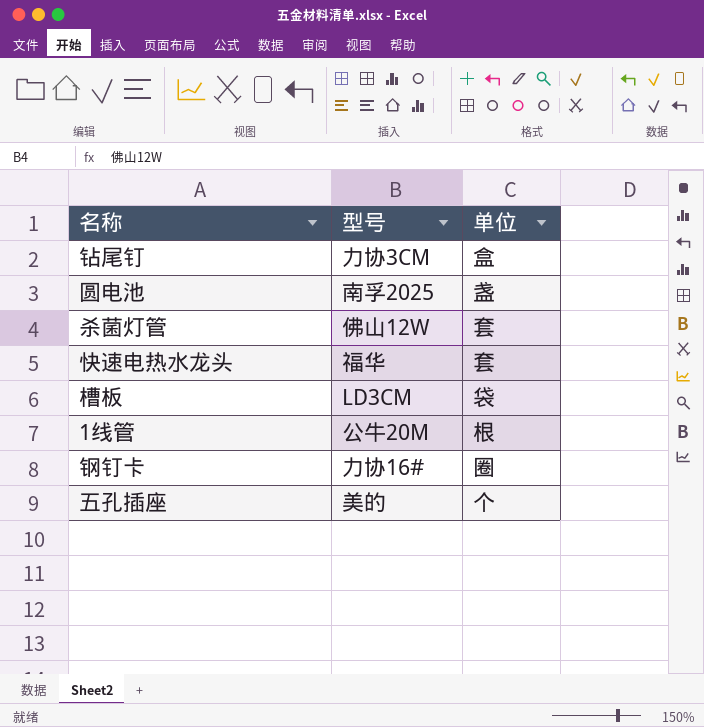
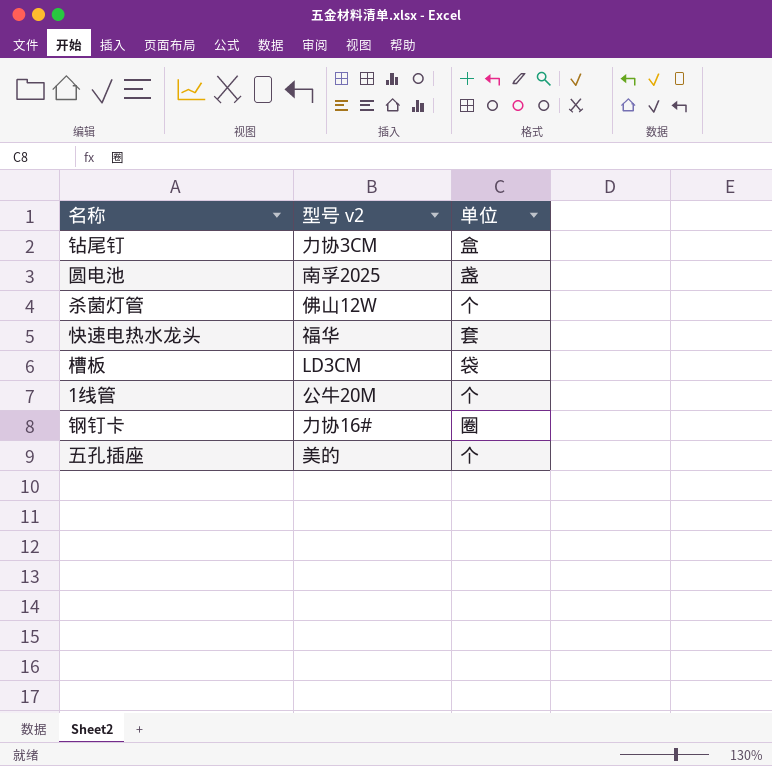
column name: 型号 -> 型号 v2
杀菌灯管 | 单位: 套 -> 个
1线管 | 单位: 根 -> 个

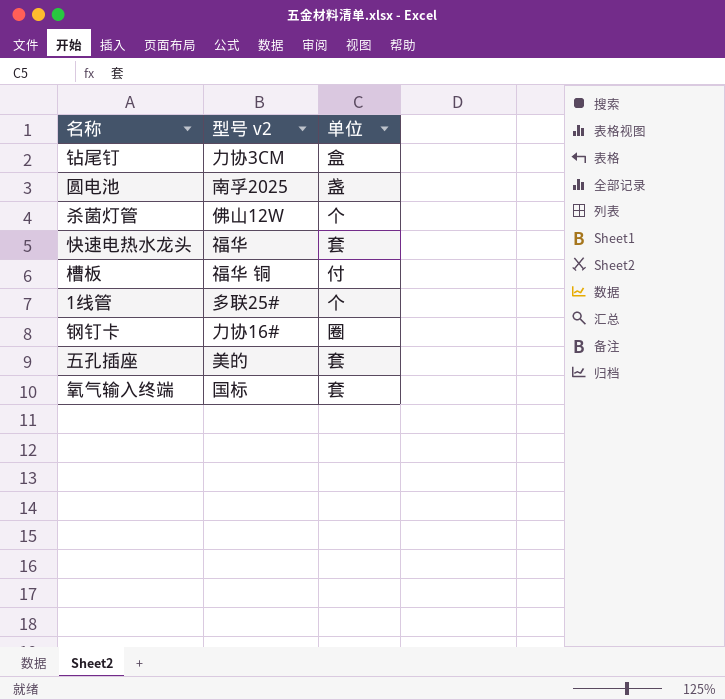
槽板 | 型号 v2: LD3CM -> 福华 铜
槽板 | 单位: 袋 -> 付
1线管 | 型号 v2: 公牛20M -> 多联25#
五孔插座 | 单位: 个 -> 套
row 氧气输入终端: none -> 国标 | 套

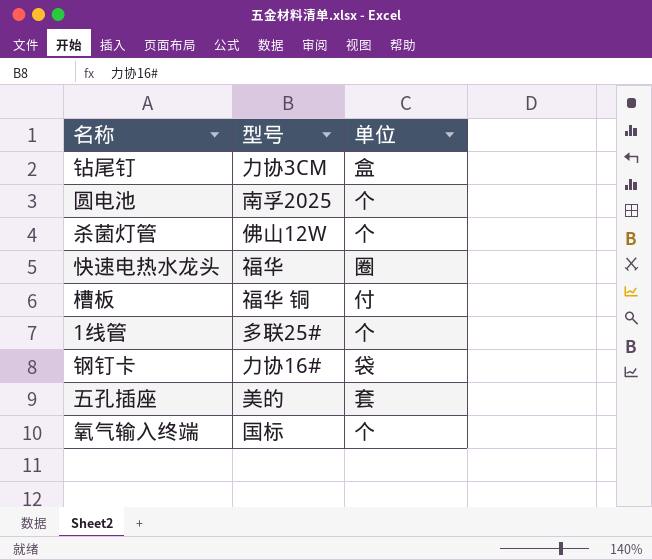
column name: 型号 v2 -> 型号
圆电池 | 单位: 盏 -> 个
快速电热水龙头 | 单位: 套 -> 圈
钢钉卡 | 单位: 圈 -> 袋
氧气输入终端 | 单位: 套 -> 个

